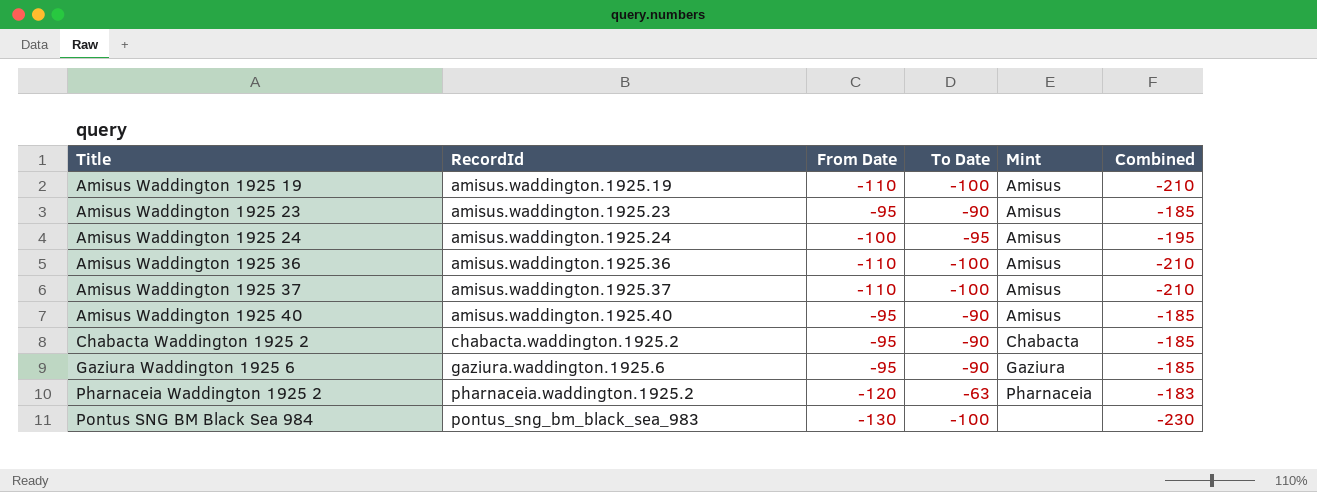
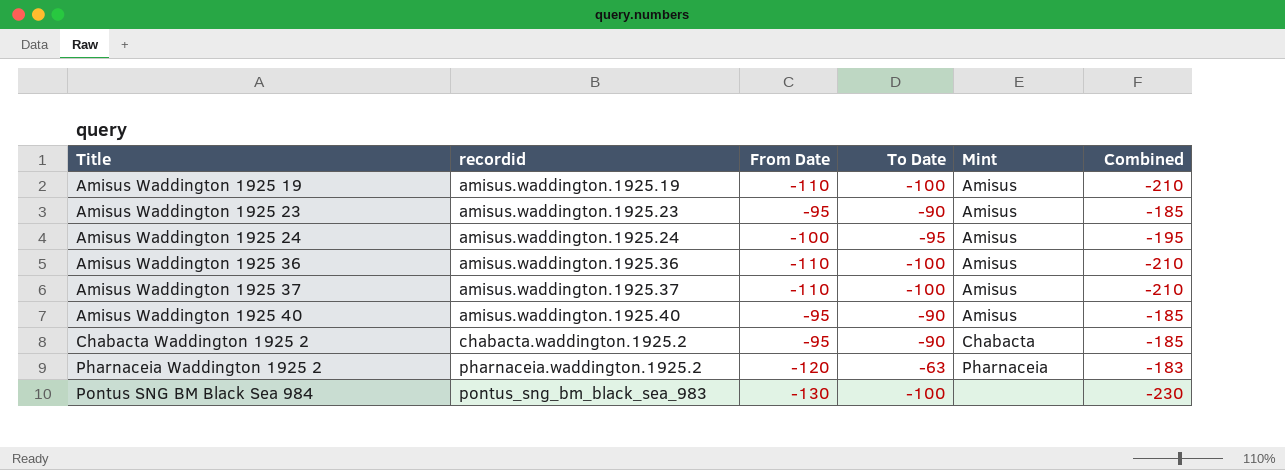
column name: RecordId -> recordid
row Gaziura Waddington 1925 6: gaziura.waddington.1925.6 | -95 | -90 | Gaziura | -185 -> none

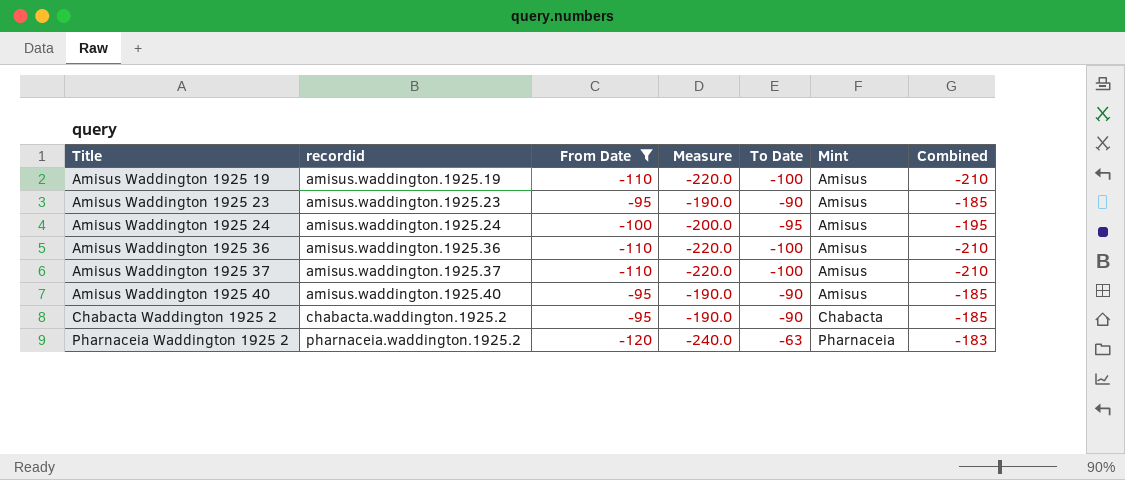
filter: none -> From Date != -130
column Measure | formula: none -> [From Date] * 2

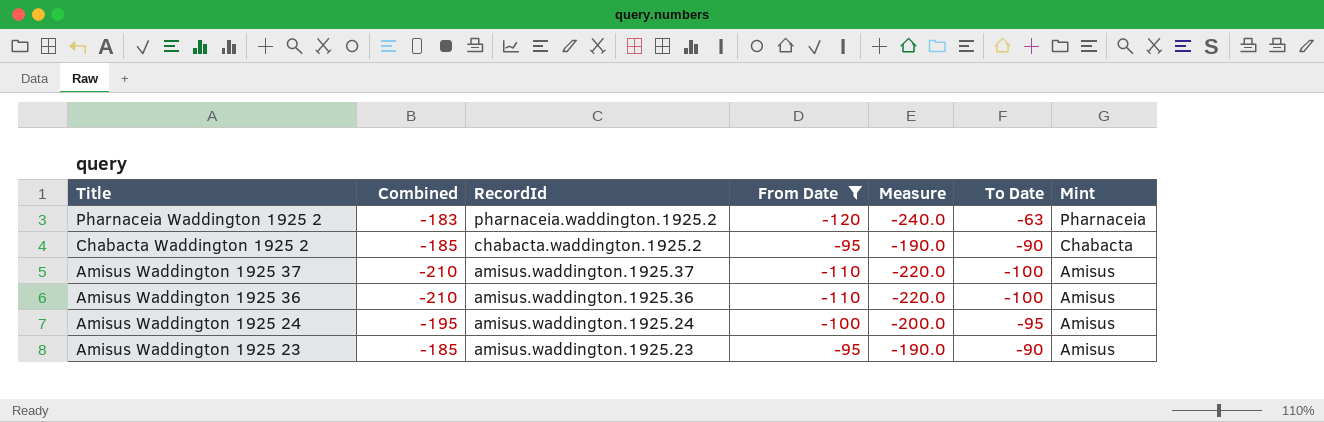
row order: Title ascending -> Title descending
column Combined | position: 7 -> 2
column name: recordid -> RecordId
row Amisus Waddington 1925 19: amisus.waddington.1925.19 | -110 | -220.0 | -100 | Amisus | -210 -> none
row Amisus Waddington 1925 40: amisus.waddington.1925.40 | -95 | -190.0 | -90 | Amisus | -185 -> none

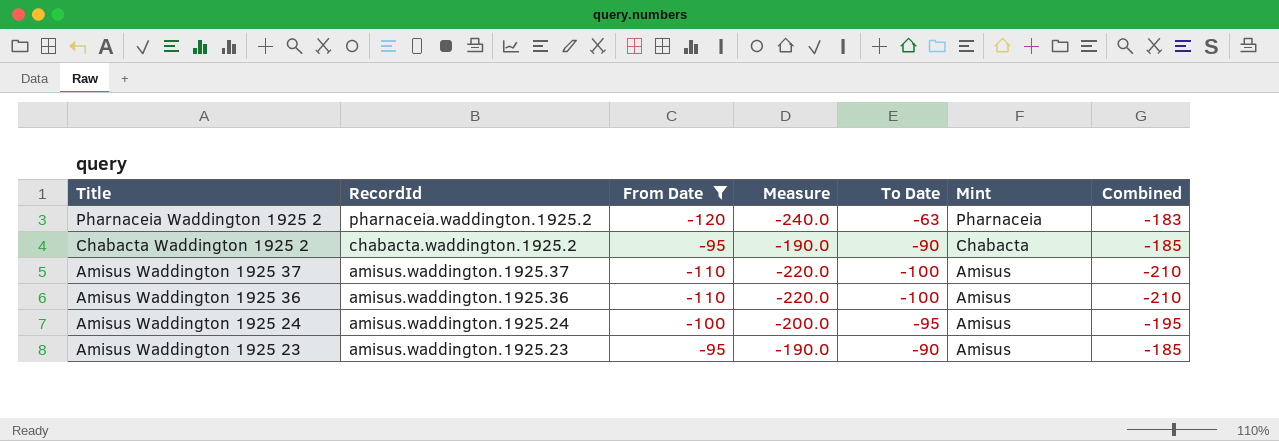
column Combined | position: 2 -> 7

